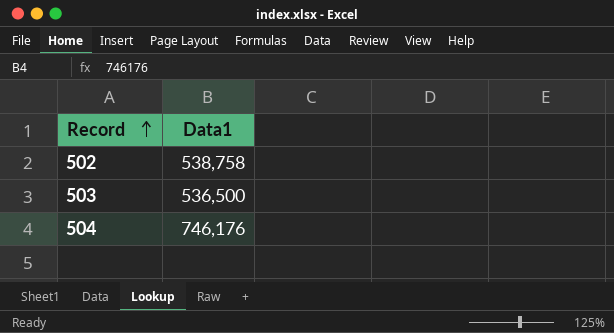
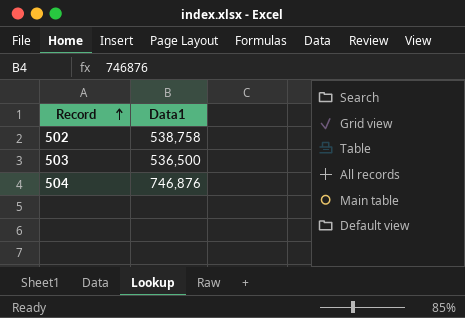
504 | Data1: 746,176 -> 746,876

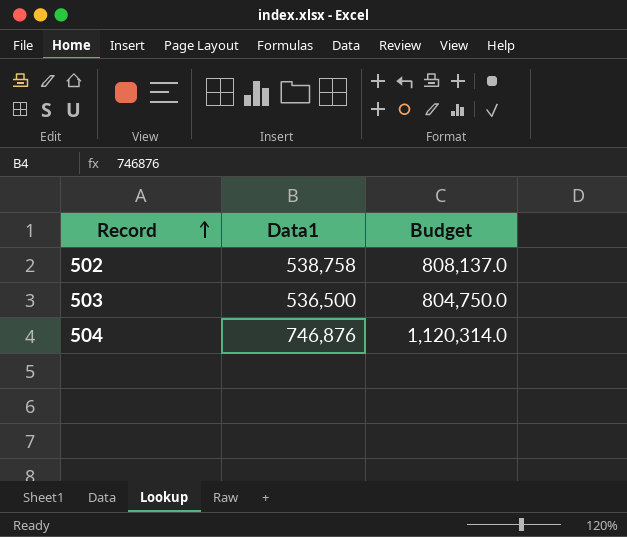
column Budget | formula: none -> [Data1] * 1.5

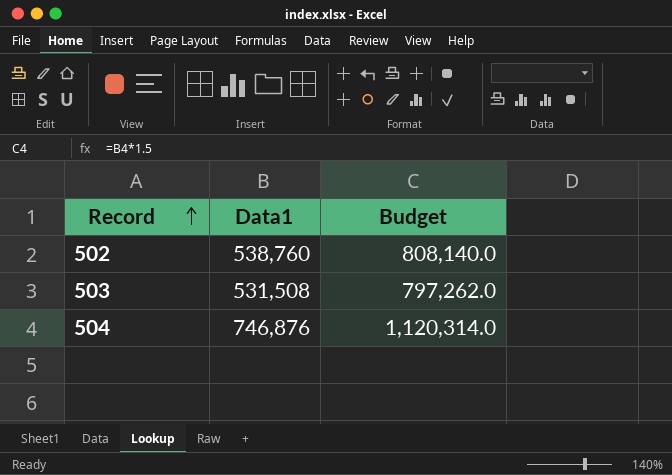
502 | Data1: 538,758 -> 538,760
502 | Budget: 808,137.0 -> 808,140.0
503 | Data1: 536,500 -> 531,508
503 | Budget: 804,750.0 -> 797,262.0

